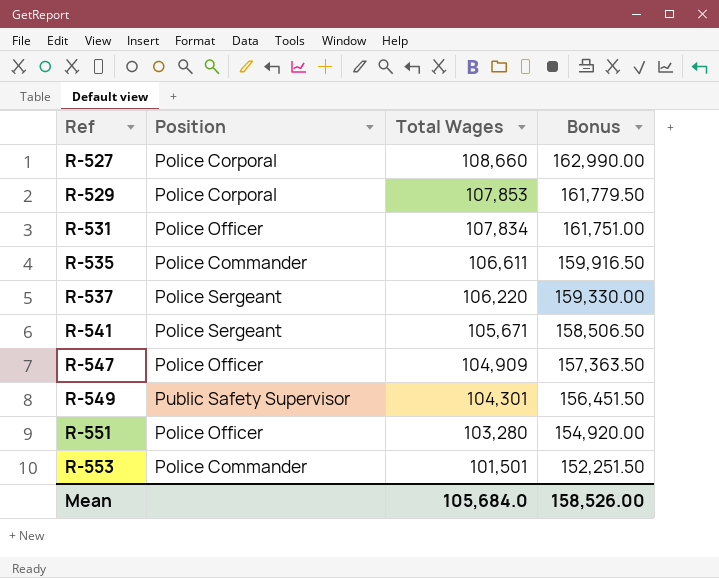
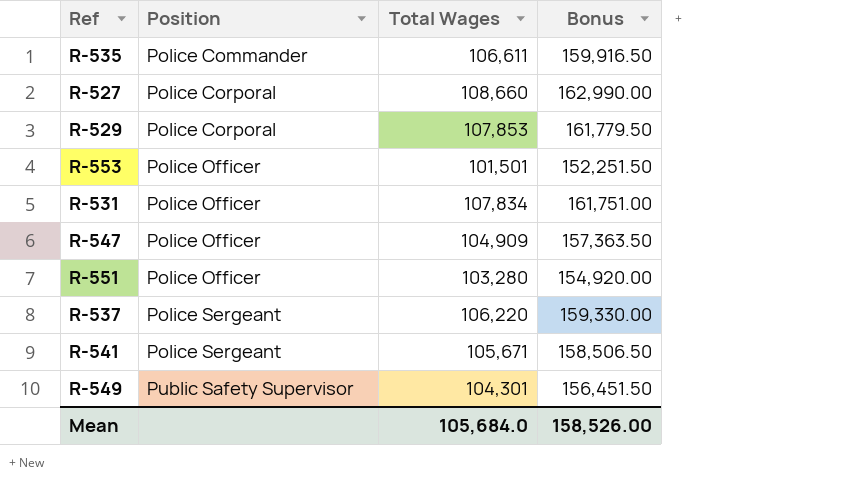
row order: Ref ascending -> Position ascending
R-553 | Position: Police Commander -> Police Officer

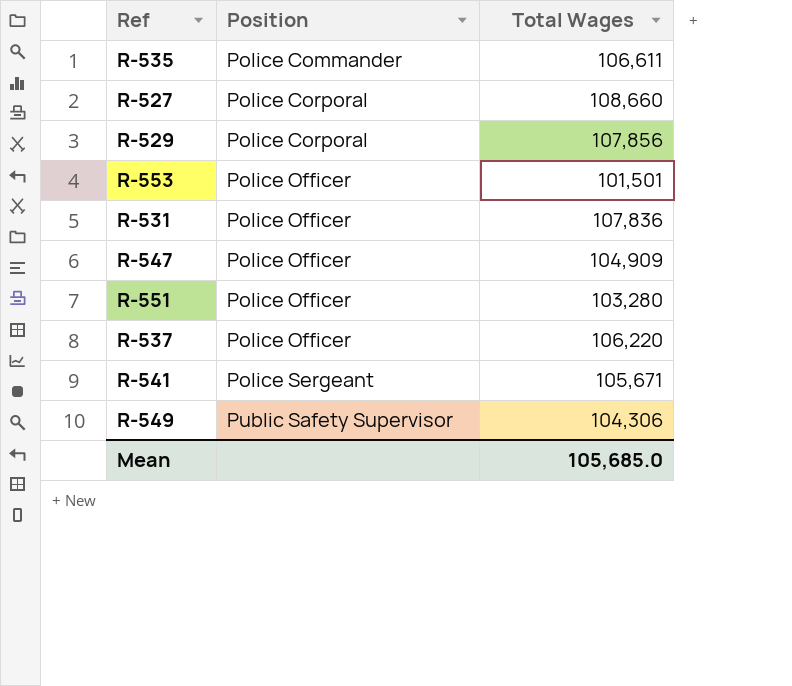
column Bonus | formula: [Total Wages] * 1.5 -> none
R-529 | Total Wages: 107,853 -> 107,856
R-531 | Total Wages: 107,834 -> 107,836
R-537 | Position: Police Sergeant -> Police Officer
R-549 | Total Wages: 104,301 -> 104,306
Mean | Total Wages: 105,684.0 -> 105,685.0

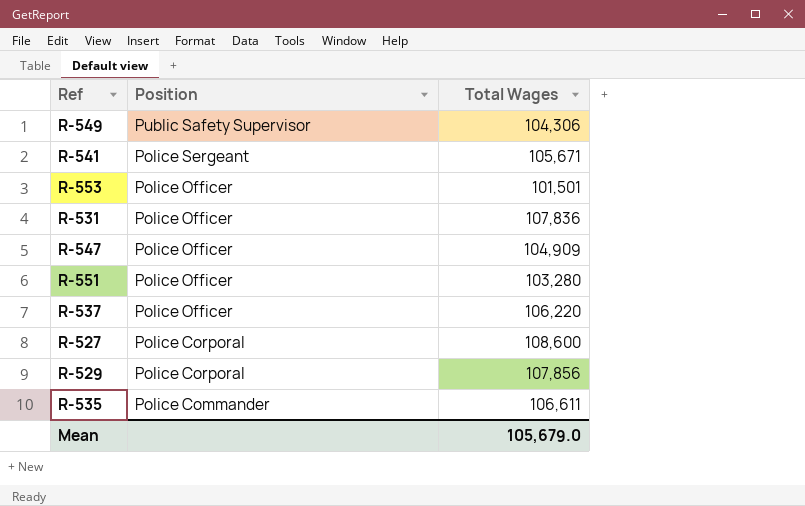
row order: Position ascending -> Position descending
R-527 | Total Wages: 108,660 -> 108,600
Mean | Total Wages: 105,685.0 -> 105,679.0

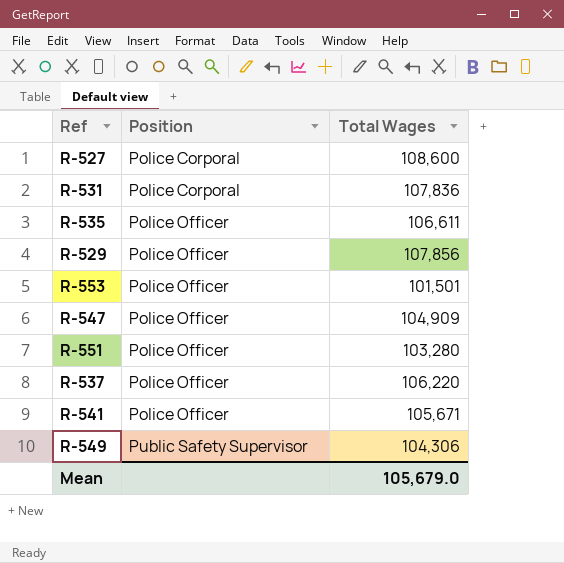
row order: Position descending -> Position ascending
R-531 | Position: Police Officer -> Police Corporal
R-535 | Position: Police Commander -> Police Officer
R-529 | Position: Police Corporal -> Police Officer
R-541 | Position: Police Sergeant -> Police Officer

